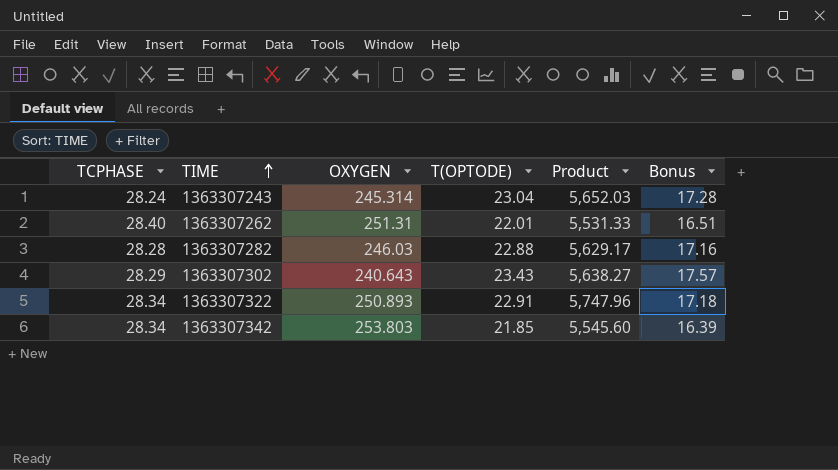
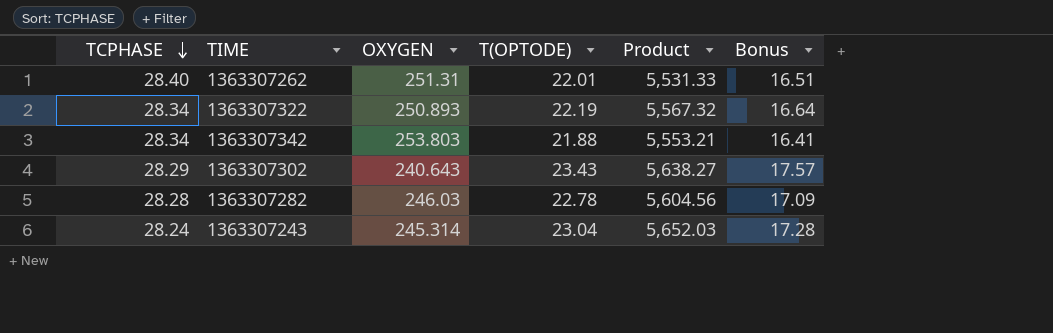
row order: TIME ascending -> TCPHASE descending
1363307322 | T(OPTODE): 22.91 -> 22.19
1363307322 | Product: 5,747.96 -> 5,567.32
1363307322 | Bonus: 17.18 -> 16.64
1363307342 | T(OPTODE): 21.85 -> 21.88
1363307342 | Product: 5,545.60 -> 5,553.21
1363307342 | Bonus: 16.39 -> 16.41
1363307282 | T(OPTODE): 22.88 -> 22.78
1363307282 | Product: 5,629.17 -> 5,604.56
1363307282 | Bonus: 17.16 -> 17.09

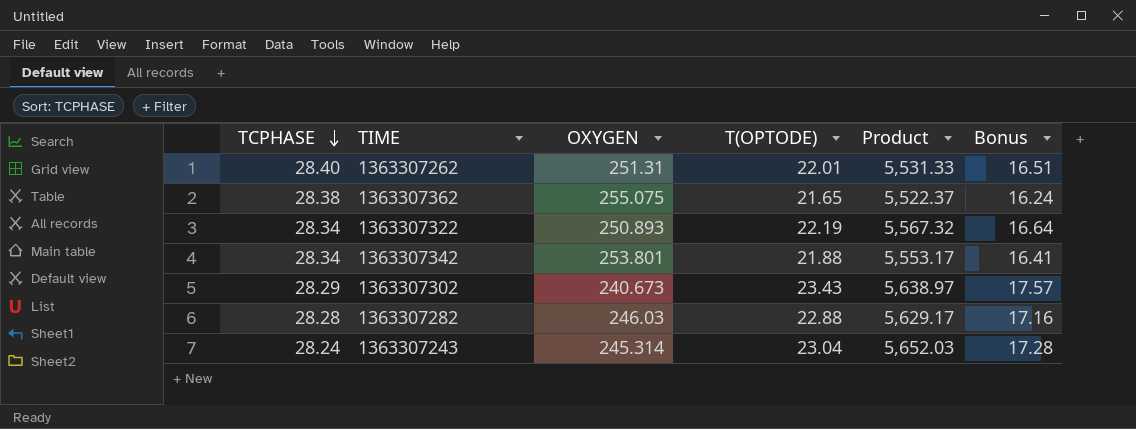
row 1363307362: none -> 28.38 | 255.075 | 21.65 | 5,522.37 | 16.24
1363307342 | OXYGEN: 253.803 -> 253.801
1363307342 | Product: 5,553.21 -> 5,553.17
1363307302 | OXYGEN: 240.643 -> 240.673
1363307302 | Product: 5,638.27 -> 5,638.97
1363307282 | T(OPTODE): 22.78 -> 22.88
1363307282 | Product: 5,604.56 -> 5,629.17
1363307282 | Bonus: 17.09 -> 17.16

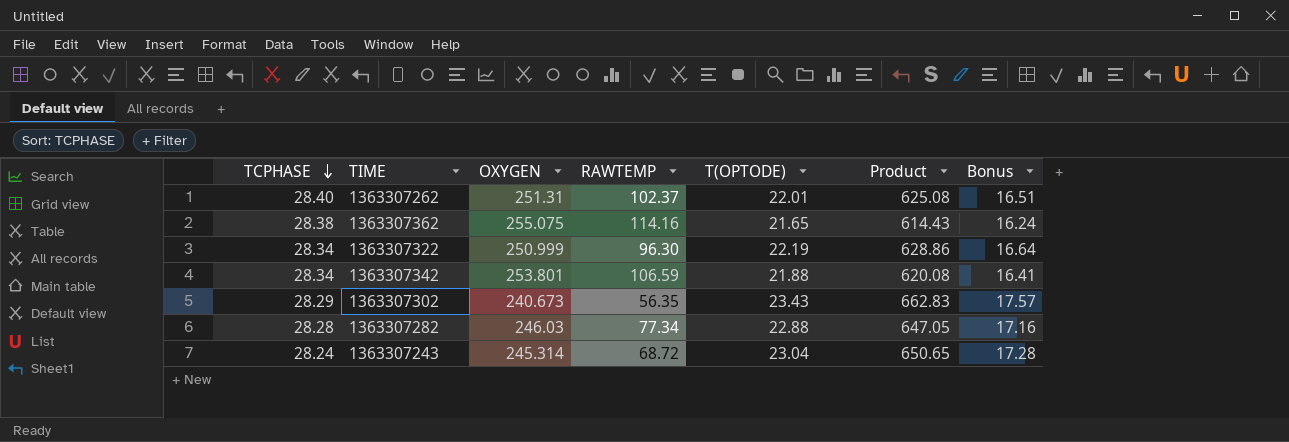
column RAWTEMP | position: none -> 4
column Product | formula: [OXYGEN] * [T(OPTODE)] -> [TCPHASE] * [T(OPTODE)]
1363307322 | OXYGEN: 250.893 -> 250.999

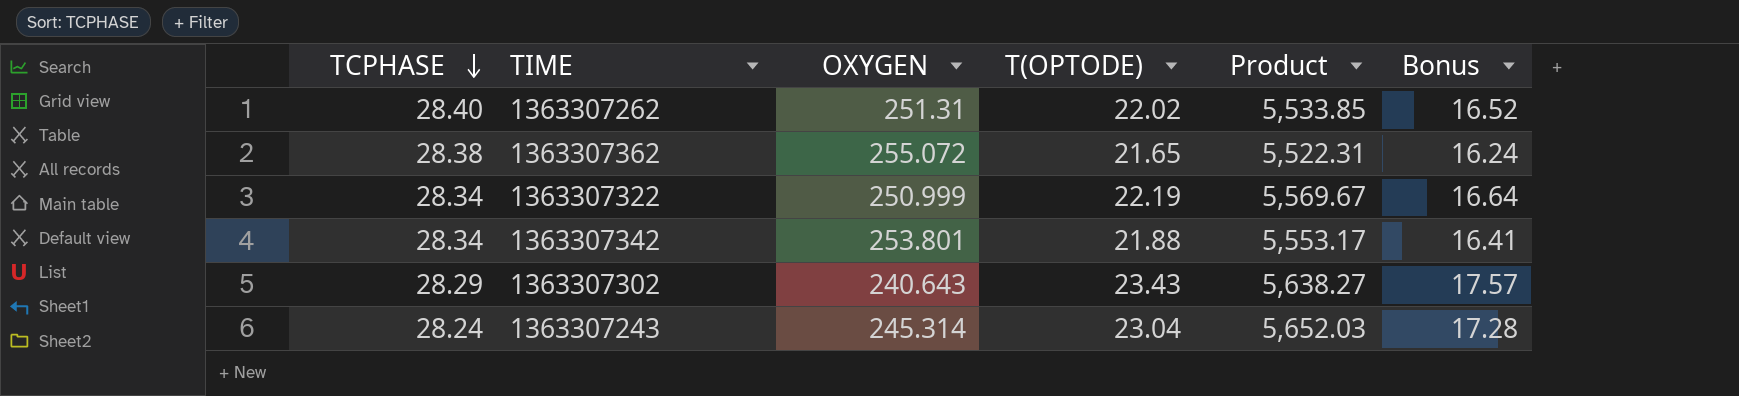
column RAWTEMP | position: 4 -> none
column Product | formula: [TCPHASE] * [T(OPTODE)] -> [OXYGEN] * [T(OPTODE)]
row 1363307282: 28.28 | 246.03 | 77.34 | 22.88 | 647.05 | 17.16 -> none
1363307262 | T(OPTODE): 22.01 -> 22.02
1363307262 | Bonus: 16.51 -> 16.52
1363307362 | OXYGEN: 255.075 -> 255.072
1363307302 | OXYGEN: 240.673 -> 240.643

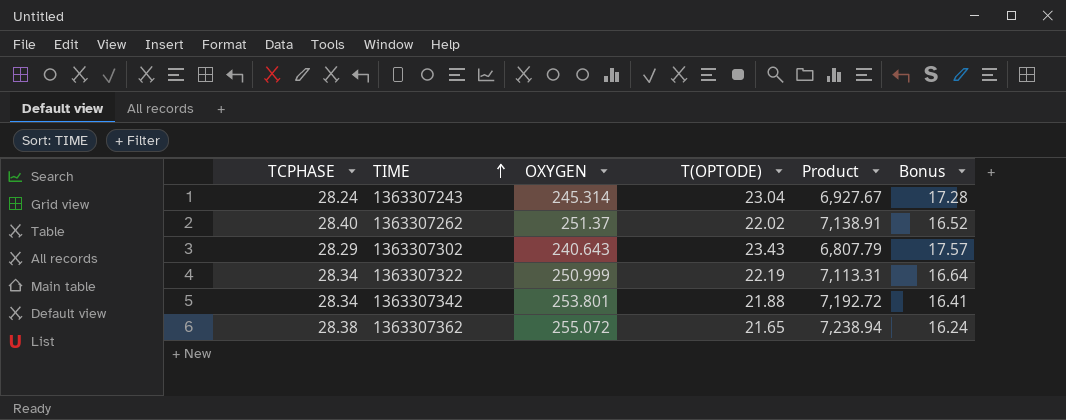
row order: TCPHASE descending -> TIME ascending
column Product | formula: [OXYGEN] * [T(OPTODE)] -> [TCPHASE] * [OXYGEN]
1363307262 | OXYGEN: 251.31 -> 251.37

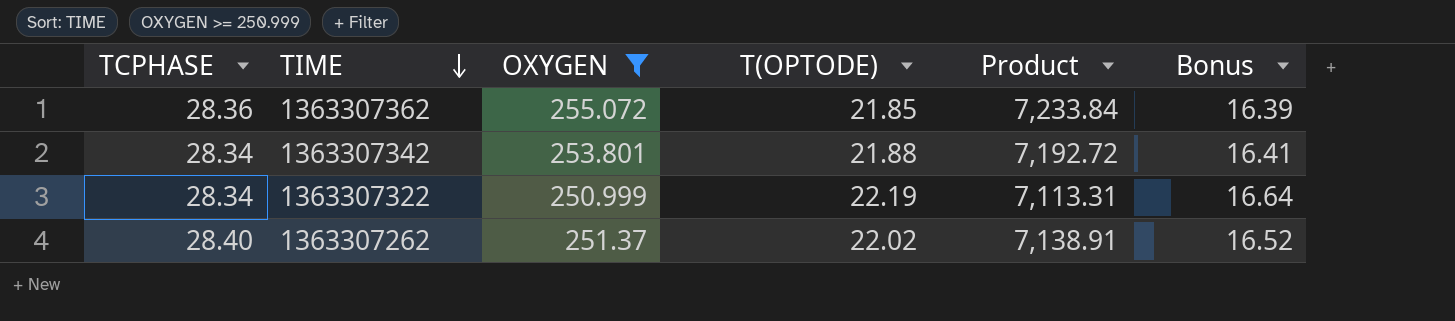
filter: none -> OXYGEN >= 250.999
row order: TIME ascending -> TIME descending
1363307362 | TCPHASE: 28.38 -> 28.36
1363307362 | T(OPTODE): 21.65 -> 21.85
1363307362 | Product: 7,238.94 -> 7,233.84
1363307362 | Bonus: 16.24 -> 16.39

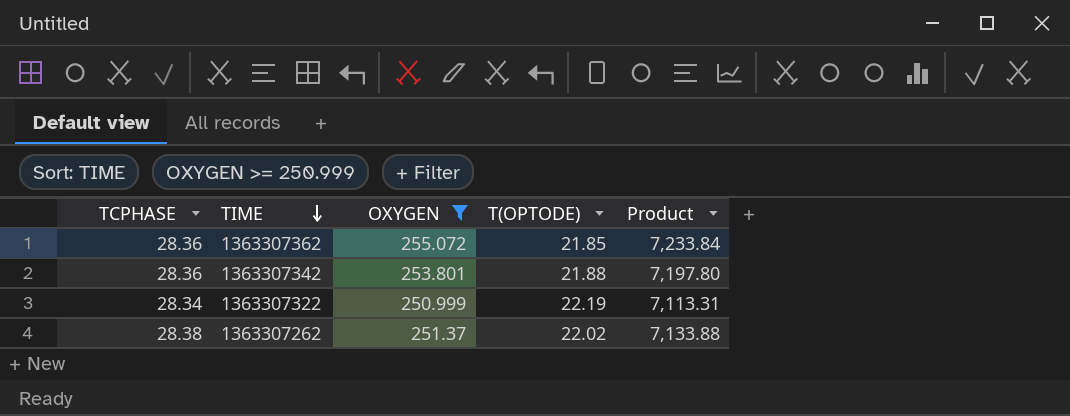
column Bonus | formula: [T(OPTODE)] * 0.75 -> none
1363307342 | TCPHASE: 28.34 -> 28.36
1363307342 | Product: 7,192.72 -> 7,197.80
1363307262 | TCPHASE: 28.40 -> 28.38
1363307262 | Product: 7,138.91 -> 7,133.88

